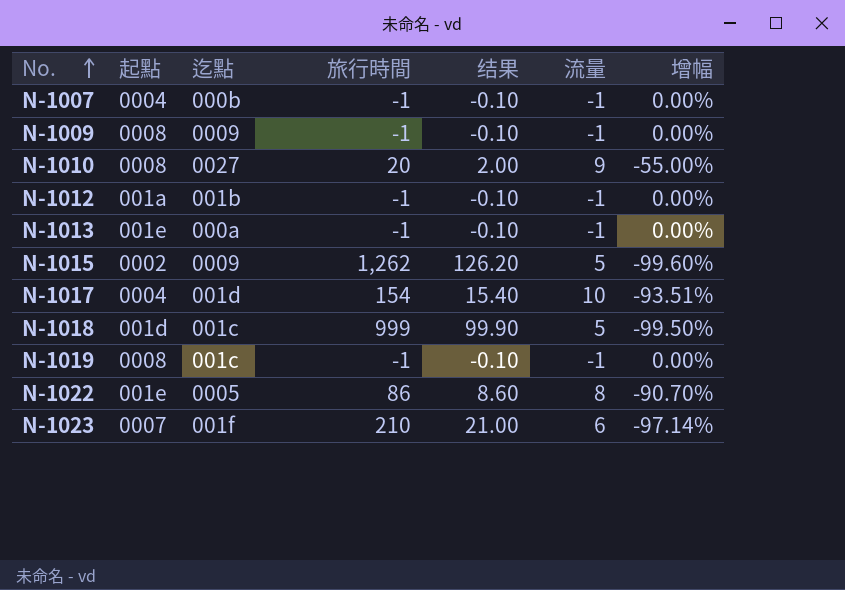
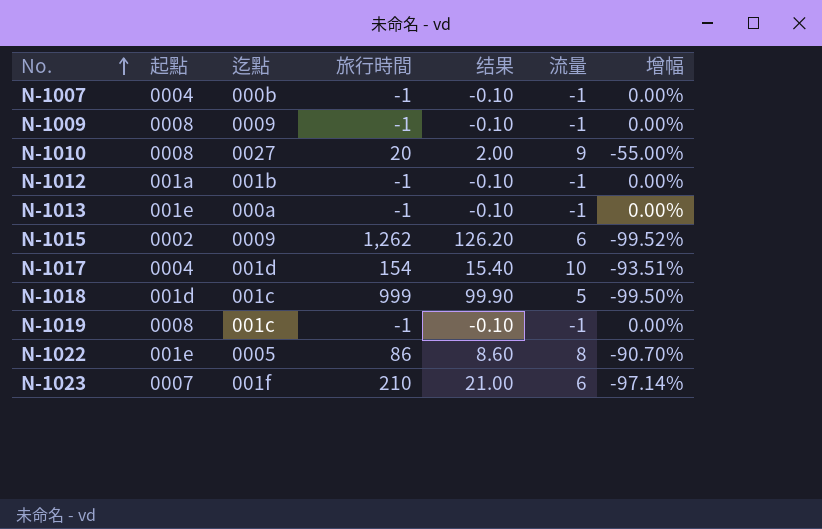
N-1015 | 流量: 5 -> 6
N-1015 | 增幅: -99.60% -> -99.52%

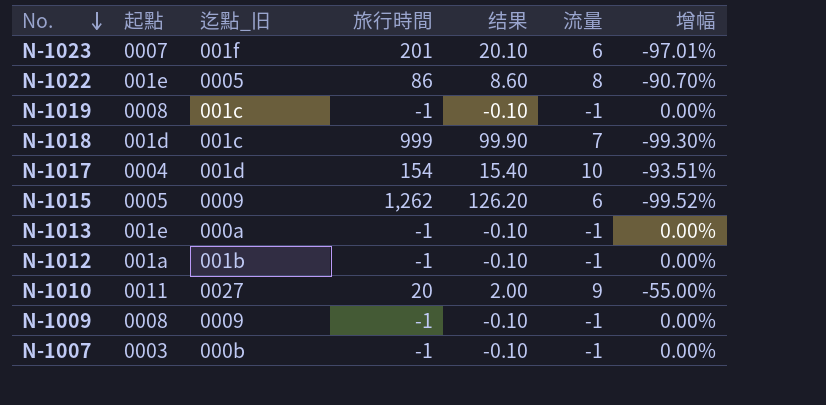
row order: No. ascending -> No. descending
column name: 迄點 -> 迄點_旧
N-1023 | 旅行時間: 210 -> 201
N-1023 | 结果: 21.00 -> 20.10
N-1023 | 增幅: -97.14% -> -97.01%
N-1018 | 流量: 5 -> 7
N-1018 | 增幅: -99.50% -> -99.30%
N-1015 | 起點: 0002 -> 0005
N-1010 | 起點: 0008 -> 0011
N-1007 | 起點: 0004 -> 0003

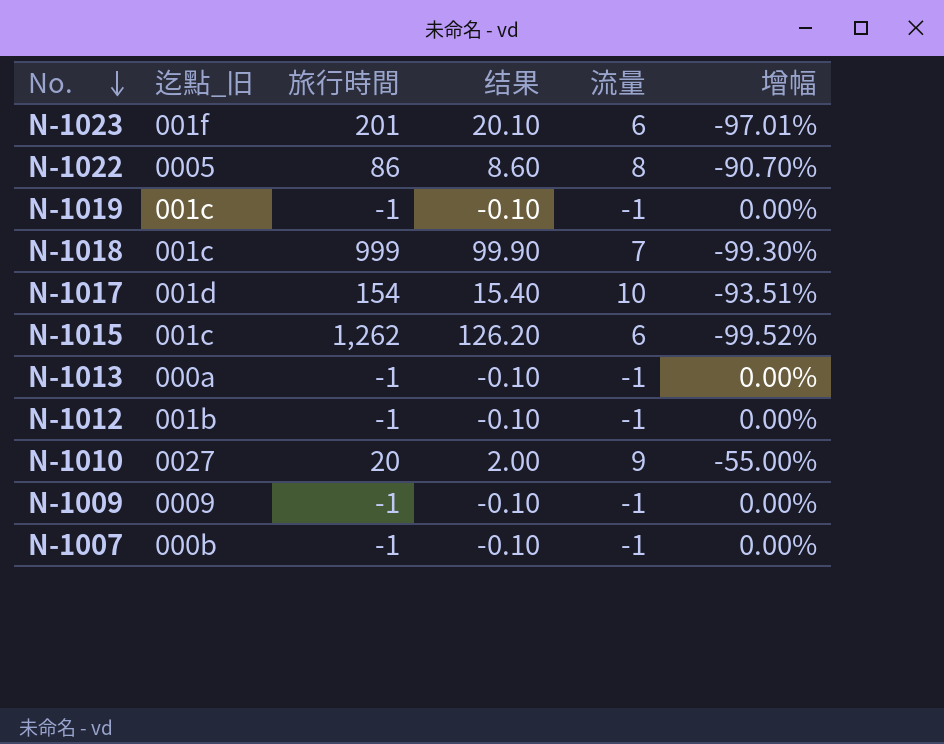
column 起點 | position: 2 -> none
N-1015 | 迄點_旧: 0009 -> 001c

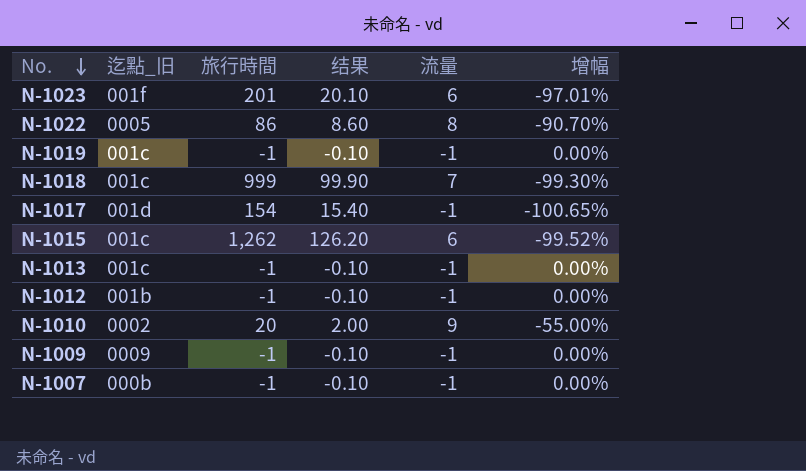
N-1017 | 流量: 10 -> -1
N-1017 | 增幅: -93.51% -> -100.65%
N-1013 | 迄點_旧: 000a -> 001c
N-1010 | 迄點_旧: 0027 -> 0002

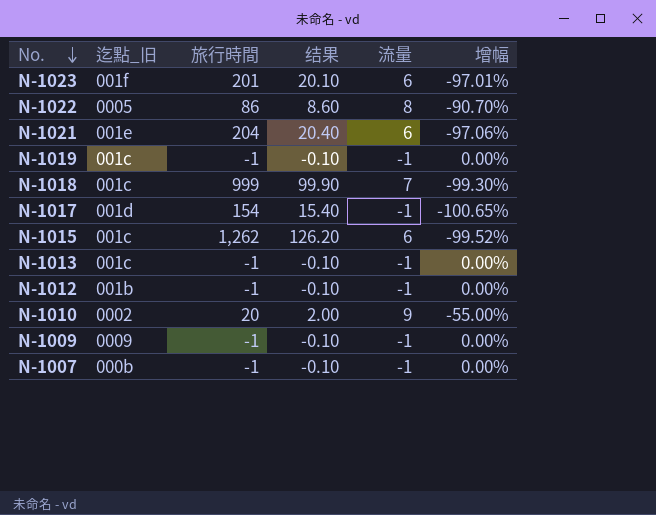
row N-1021: none -> 001e | 204 | 20.40 | 6 | -97.06%

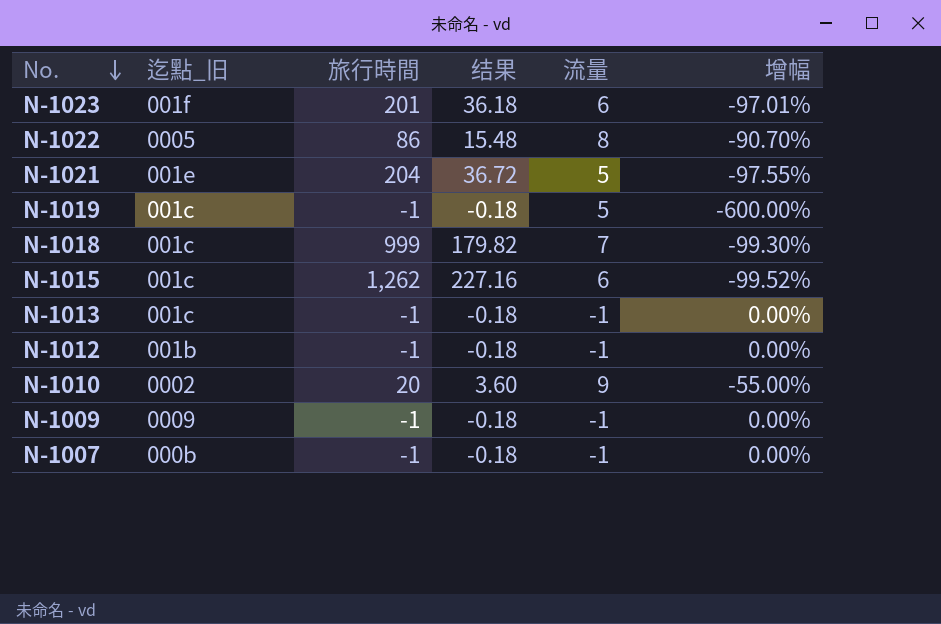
column 结果 | formula: [旅行時間] * 0.1 -> [旅行時間] * 0.18
row N-1017: 001d | 154 | 15.40 | -1 | -100.65% -> none
N-1021 | 流量: 6 -> 5
N-1021 | 增幅: -97.06% -> -97.55%
N-1019 | 流量: -1 -> 5
N-1019 | 增幅: 0.00% -> -600.00%

